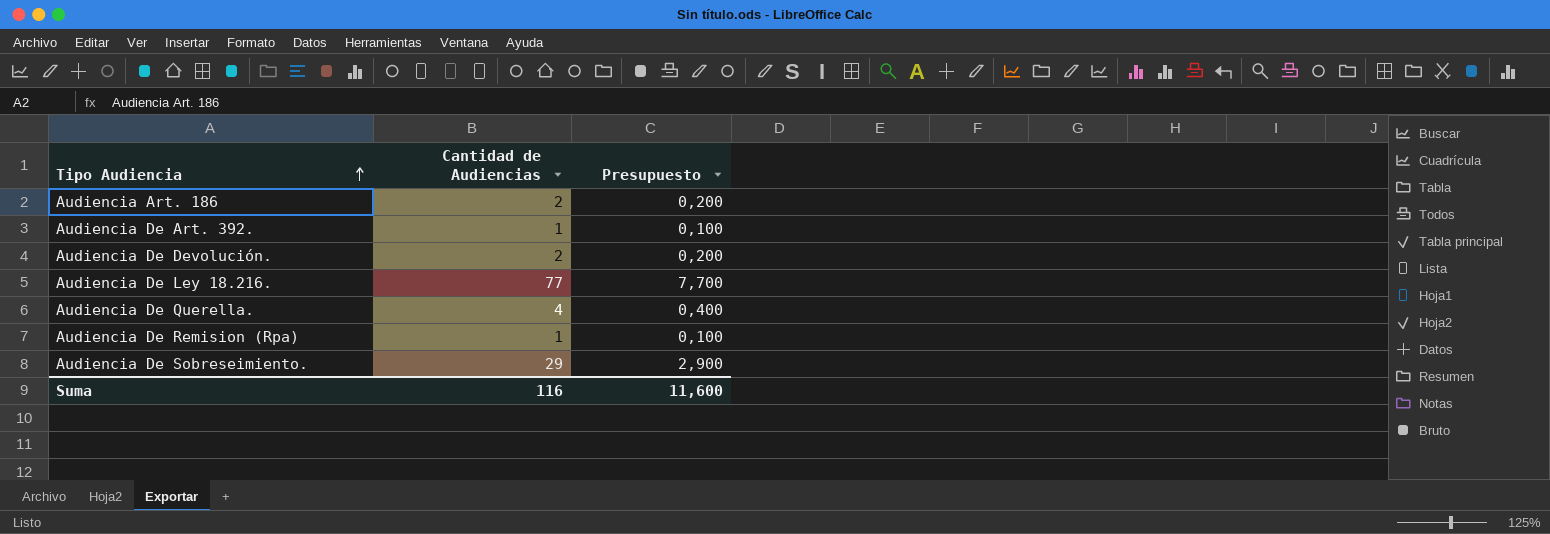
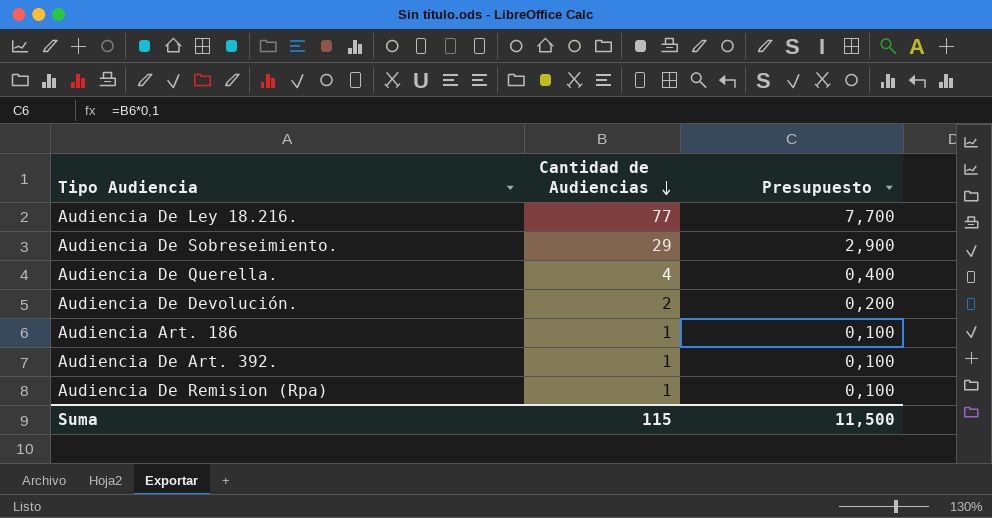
row order: Tipo Audiencia ascending -> Cantidad de Audiencias descending
Audiencia Art. 186 | Cantidad de Audiencias: 2 -> 1
Audiencia Art. 186 | Presupuesto: 0,200 -> 0,100
Suma | Cantidad de Audiencias: 116 -> 115
Suma | Presupuesto: 11,600 -> 11,500

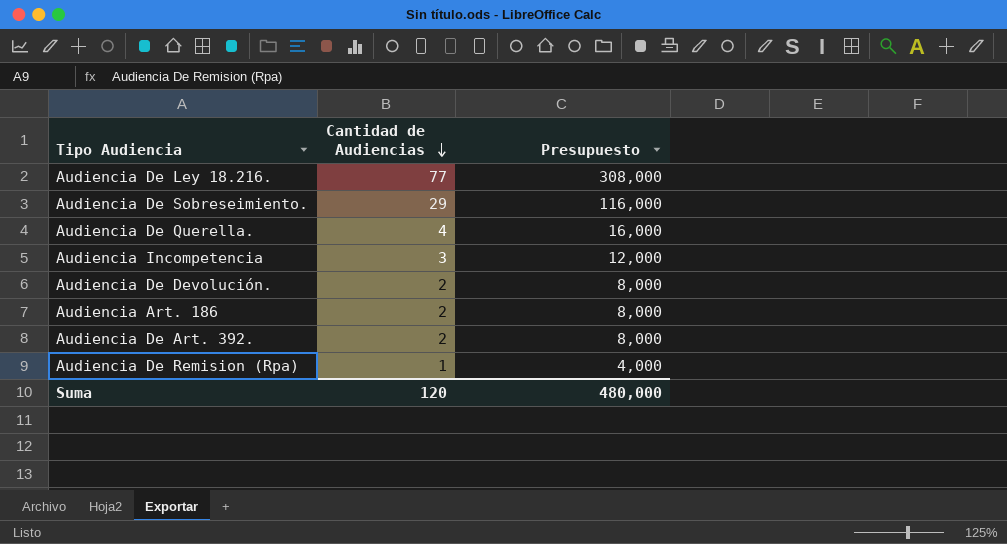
column Presupuesto | formula: [Cantidad de Audiencias] * 0,1 -> [Cantidad de Audiencias] * 4
row Audiencia Incompetencia: none -> 3 | 12,000
Audiencia Art. 186 | Cantidad de Audiencias: 1 -> 2
Audiencia De Art. 392. | Cantidad de Audiencias: 1 -> 2
Suma | Cantidad de Audiencias: 115 -> 120
Suma | Presupuesto: 11,500 -> 480,000

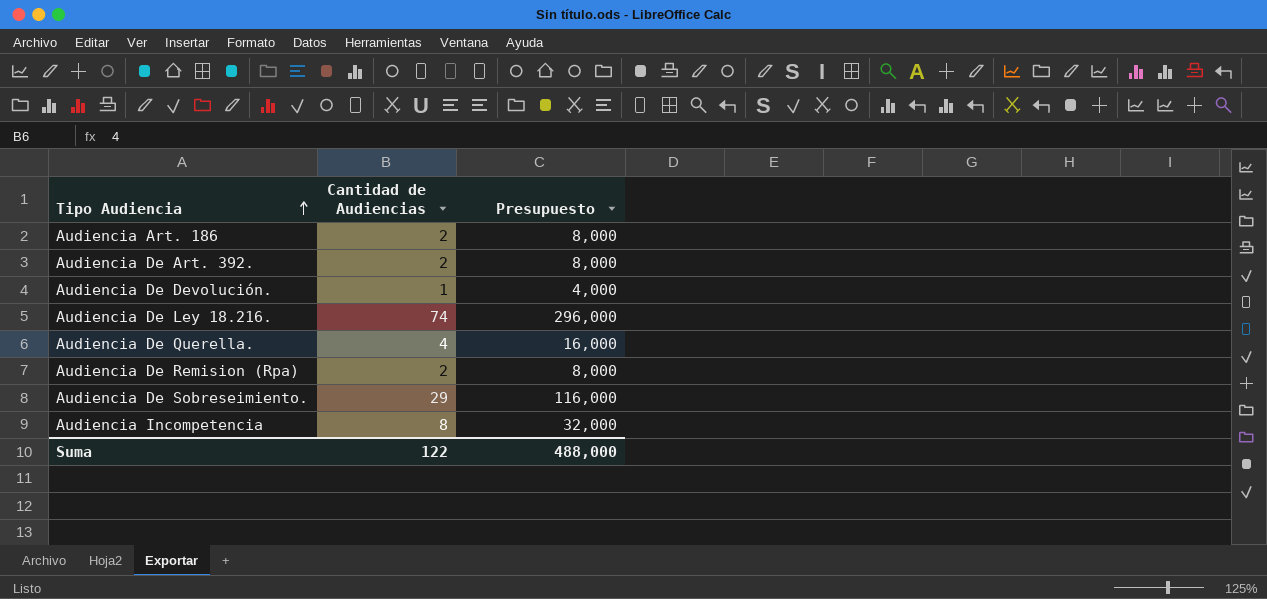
row order: Cantidad de Audiencias descending -> Tipo Audiencia ascending
Audiencia De Devolución. | Cantidad de Audiencias: 2 -> 1
Audiencia De Devolución. | Presupuesto: 8,000 -> 4,000
Audiencia De Ley 18.216. | Cantidad de Audiencias: 77 -> 74
Audiencia De Ley 18.216. | Presupuesto: 308,000 -> 296,000
Audiencia De Remision (Rpa) | Cantidad de Audiencias: 1 -> 2
Audiencia De Remision (Rpa) | Presupuesto: 4,000 -> 8,000
Audiencia Incompetencia | Cantidad de Audiencias: 3 -> 8
Audiencia Incompetencia | Presupuesto: 12,000 -> 32,000
Suma | Cantidad de Audiencias: 120 -> 122
Suma | Presupuesto: 480,000 -> 488,000

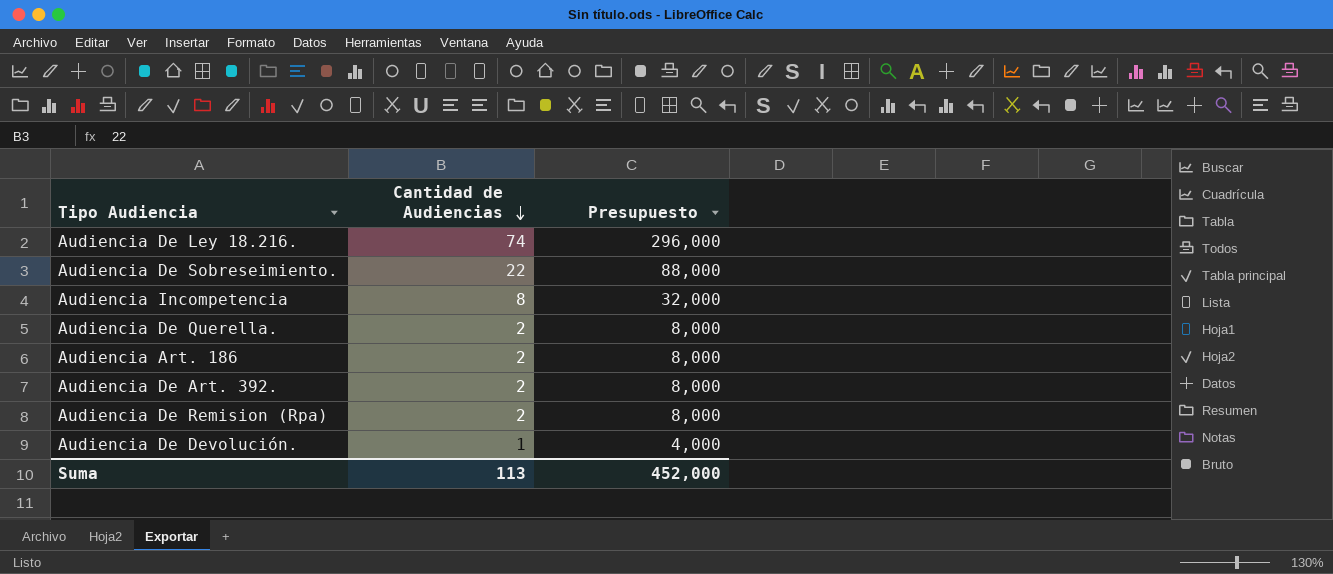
row order: Tipo Audiencia ascending -> Cantidad de Audiencias descending
Audiencia De Sobreseimiento. | Cantidad de Audiencias: 29 -> 22
Audiencia De Sobreseimiento. | Presupuesto: 116,000 -> 88,000
Audiencia De Querella. | Cantidad de Audiencias: 4 -> 2
Audiencia De Querella. | Presupuesto: 16,000 -> 8,000
Suma | Cantidad de Audiencias: 122 -> 113
Suma | Presupuesto: 488,000 -> 452,000

